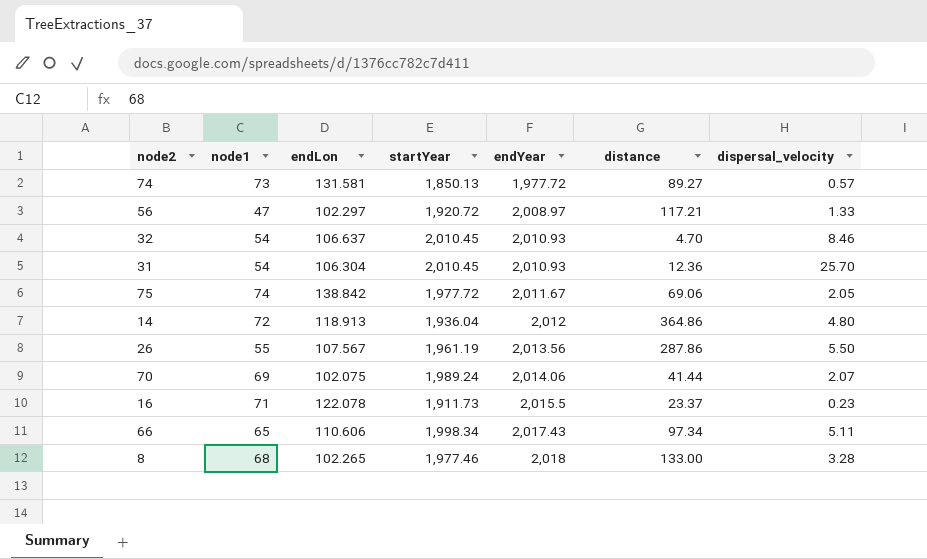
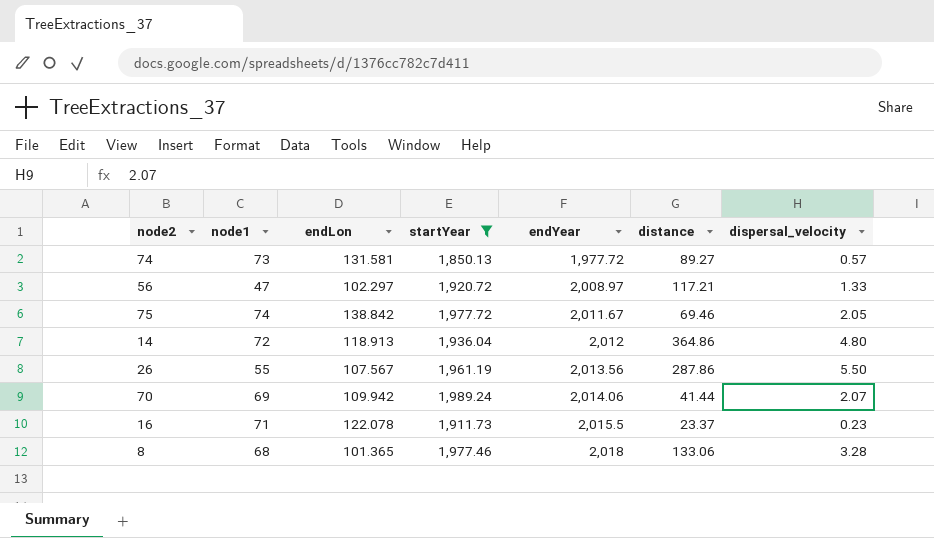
filter: none -> startYear <= 1,989.24
75 | distance: 69.06 -> 69.46
70 | endLon: 102.075 -> 109.942
8 | endLon: 102.265 -> 101.365
8 | distance: 133.00 -> 133.06

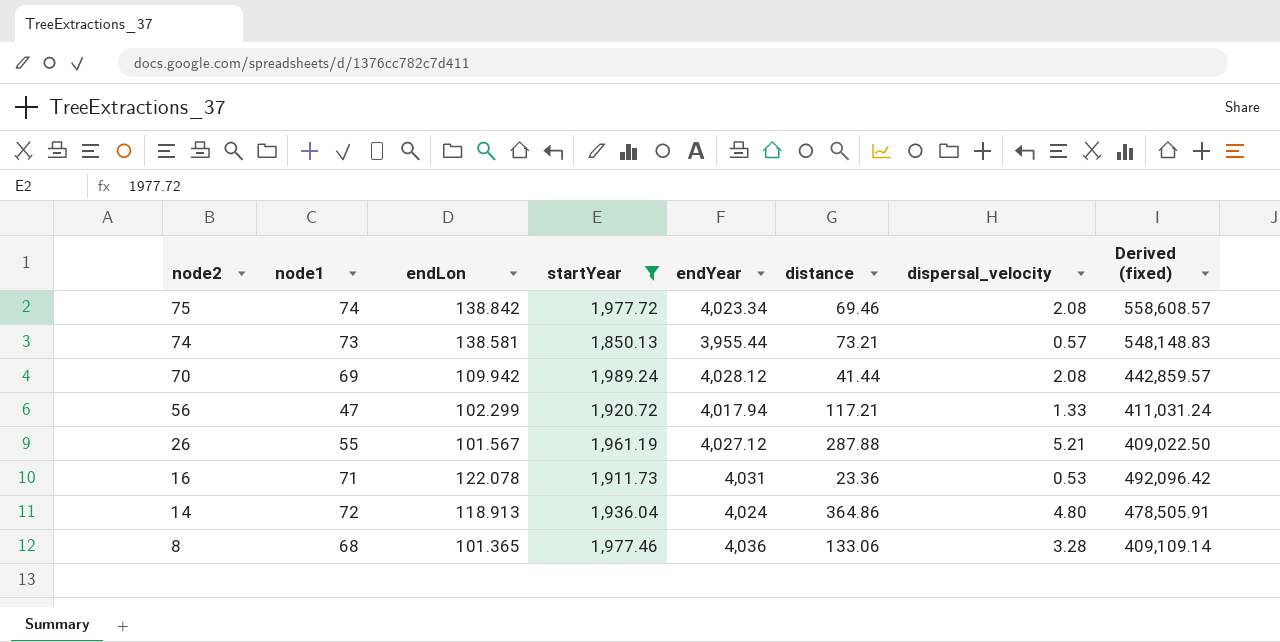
row order: endYear ascending -> node2 descending
column Derived (fixed) | formula: none -> [endLon] * [endYear]
75 | endYear: 2,011.67 -> 4,023.34
75 | dispersal_velocity: 2.05 -> 2.08
74 | endLon: 131.581 -> 138.581
74 | endYear: 1,977.72 -> 3,955.44
74 | distance: 89.27 -> 73.21
70 | endYear: 2,014.06 -> 4,028.12
70 | dispersal_velocity: 2.07 -> 2.08
56 | endLon: 102.297 -> 102.299
56 | endYear: 2,008.97 -> 4,017.94
26 | endLon: 107.567 -> 101.567
26 | endYear: 2,013.56 -> 4,027.12
26 | distance: 287.86 -> 287.88
26 | dispersal_velocity: 5.50 -> 5.21
16 | endYear: 2,015.5 -> 4,031
16 | distance: 23.37 -> 23.36
16 | dispersal_velocity: 0.23 -> 0.53
14 | endYear: 2,012 -> 4,024
8 | endYear: 2,018 -> 4,036

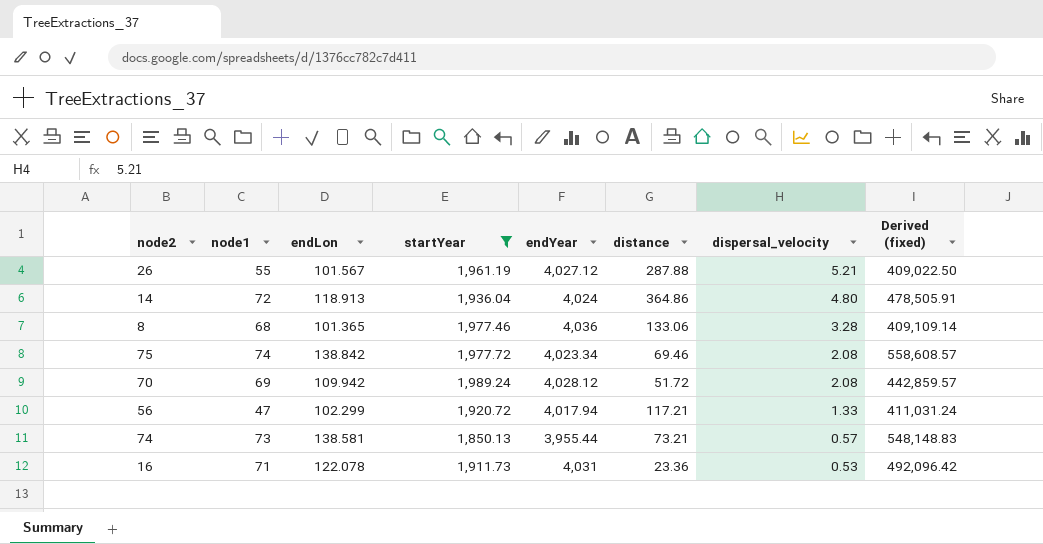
row order: node2 descending -> dispersal_velocity descending
70 | distance: 41.44 -> 51.72

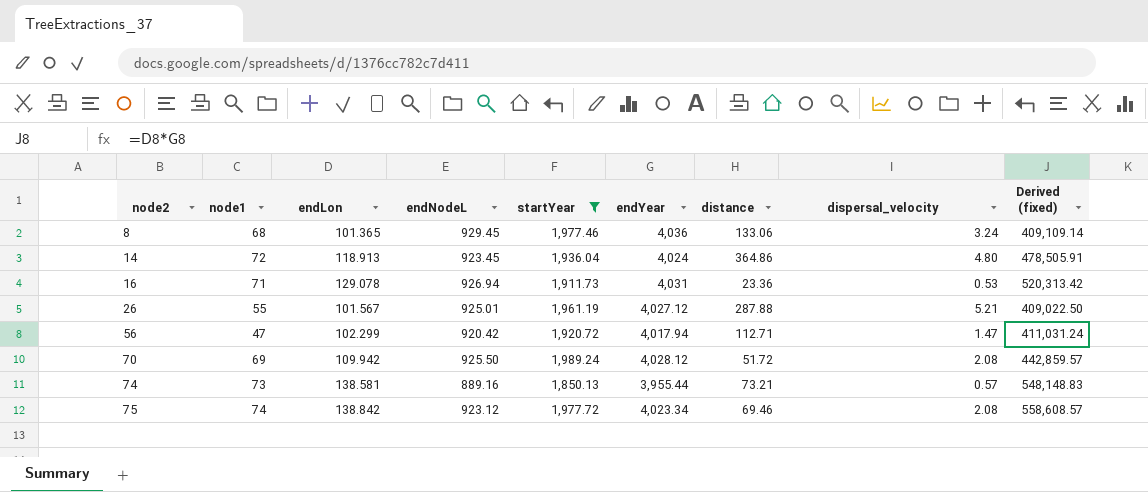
row order: dispersal_velocity descending -> node2 ascending
column endNodeL | position: none -> 4
8 | dispersal_velocity: 3.28 -> 3.24
16 | endLon: 122.078 -> 129.078
16 | Derived (fixed): 492,096.42 -> 520,313.42
56 | distance: 117.21 -> 112.71
56 | dispersal_velocity: 1.33 -> 1.47

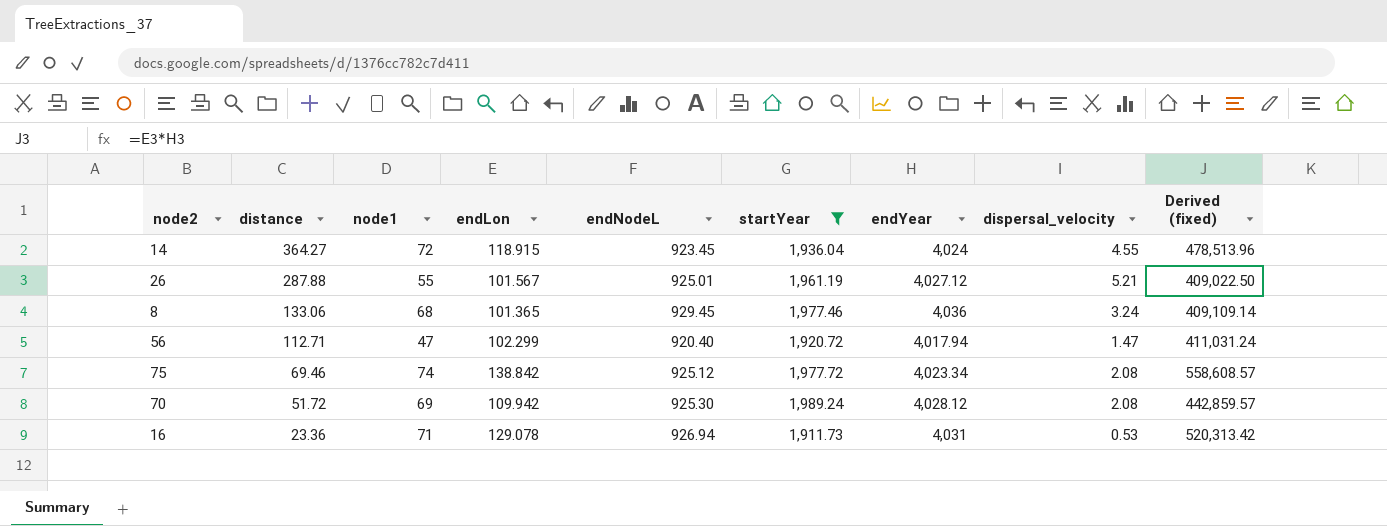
row order: node2 ascending -> distance descending
column distance | position: 7 -> 2
row 74: 73 | 138.581 | 889.16 | 1,850.13 | 3,955.44 | 73.21 | 0.57 | 548,148.83 -> none
14 | distance: 364.86 -> 364.27
14 | endLon: 118.913 -> 118.915
14 | dispersal_velocity: 4.80 -> 4.55
14 | Derived (fixed): 478,505.91 -> 478,513.96
56 | endNodeL: 920.42 -> 920.40
75 | endNodeL: 923.12 -> 925.12
70 | endNodeL: 925.50 -> 925.30

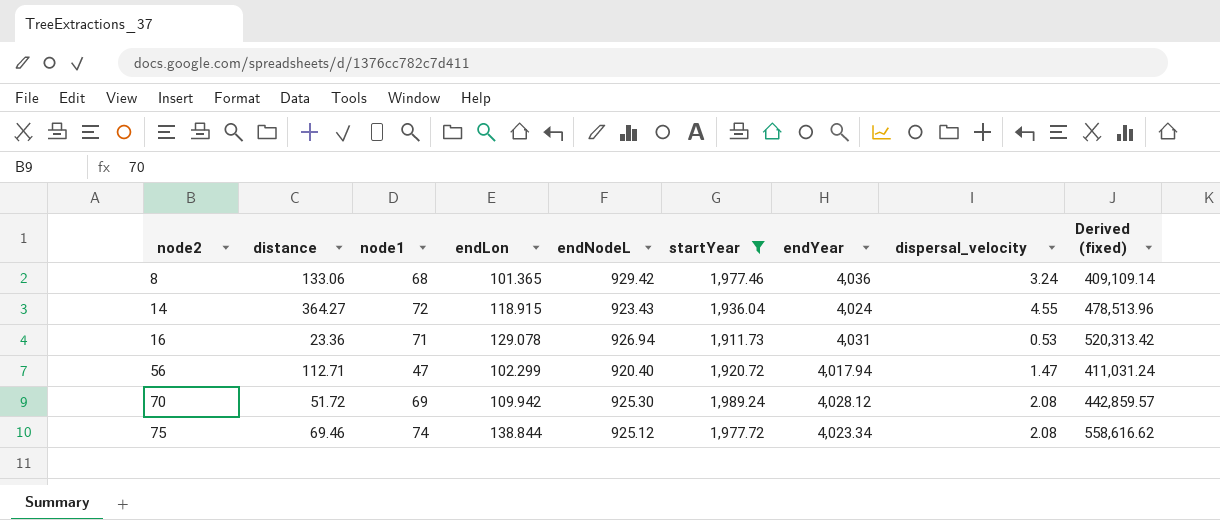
row order: distance descending -> node2 ascending
row 26: 287.88 | 55 | 101.567 | 925.01 | 1,961.19 | 4,027.12 | 5.21 | 409,022.50 -> none
8 | endNodeL: 929.45 -> 929.42
14 | endNodeL: 923.45 -> 923.43
75 | endLon: 138.842 -> 138.844
75 | Derived (fixed): 558,608.57 -> 558,616.62

